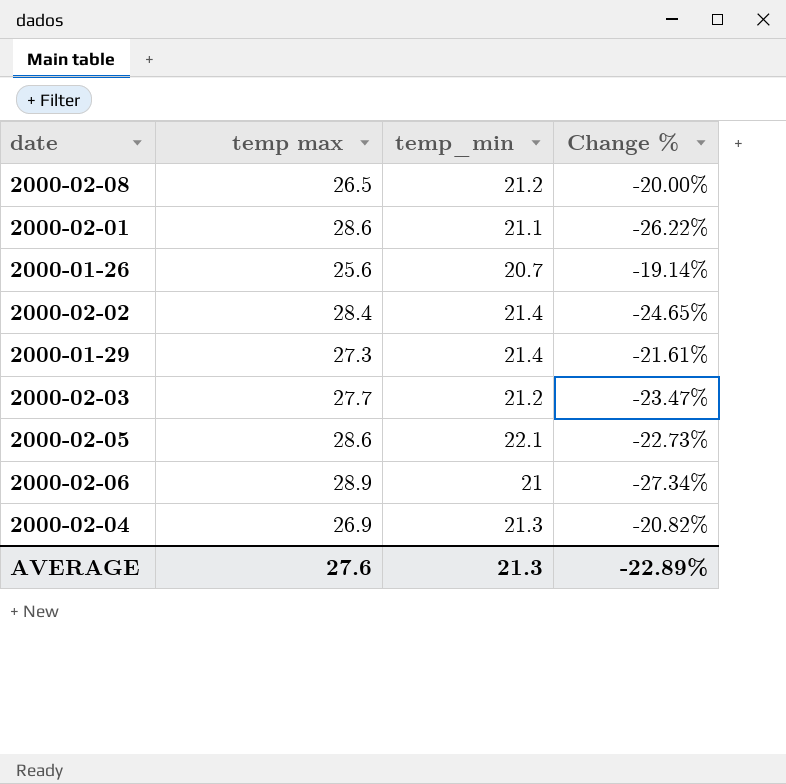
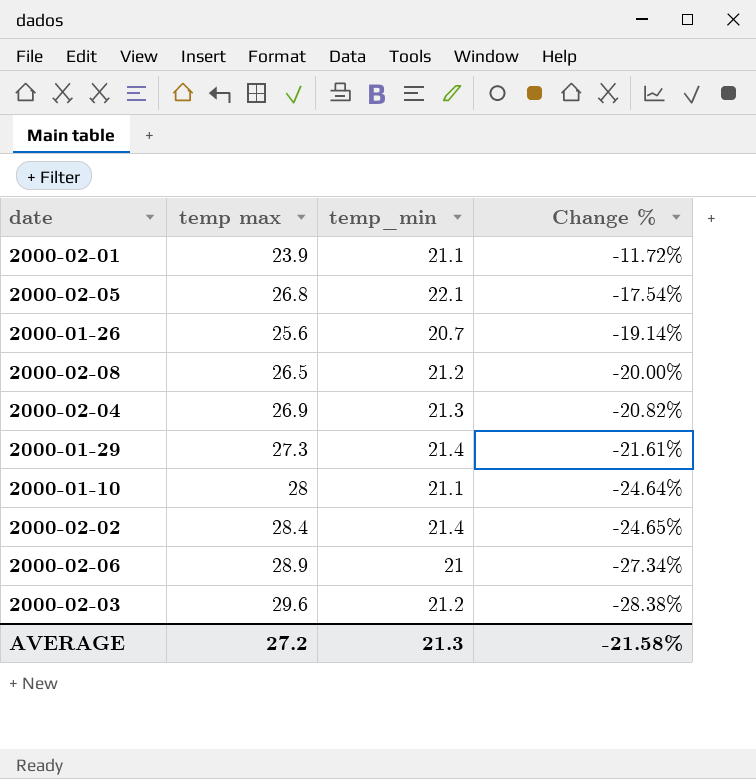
row order: none -> Change % descending
2000-02-01 | temp max: 28.6 -> 23.9
2000-02-01 | Change %: -26.22% -> -11.72%
2000-02-05 | temp max: 28.6 -> 26.8
2000-02-05 | Change %: -22.73% -> -17.54%
row 2000-01-10: none -> 28 | 21.1 | -24.64%
2000-02-03 | temp max: 27.7 -> 29.6
2000-02-03 | Change %: -23.47% -> -28.38%
AVERAGE | temp max: 27.6 -> 27.2
AVERAGE | Change %: -22.89% -> -21.58%

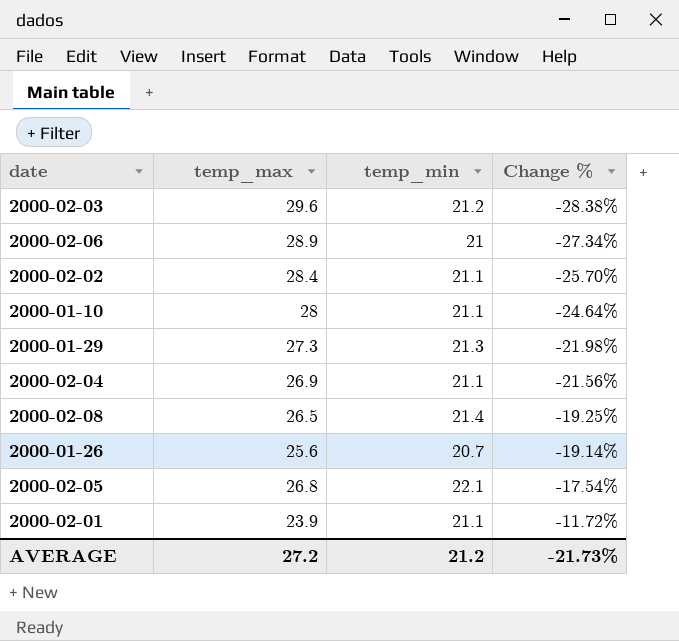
row order: Change % descending -> Change % ascending
column name: temp max -> temp_max
2000-02-02 | temp_min: 21.4 -> 21.1
2000-02-02 | Change %: -24.65% -> -25.70%
2000-01-29 | temp_min: 21.4 -> 21.3
2000-01-29 | Change %: -21.61% -> -21.98%
2000-02-04 | temp_min: 21.3 -> 21.1
2000-02-04 | Change %: -20.82% -> -21.56%
2000-02-08 | temp_min: 21.2 -> 21.4
2000-02-08 | Change %: -20.00% -> -19.25%
AVERAGE | temp_min: 21.3 -> 21.2
AVERAGE | Change %: -21.58% -> -21.73%

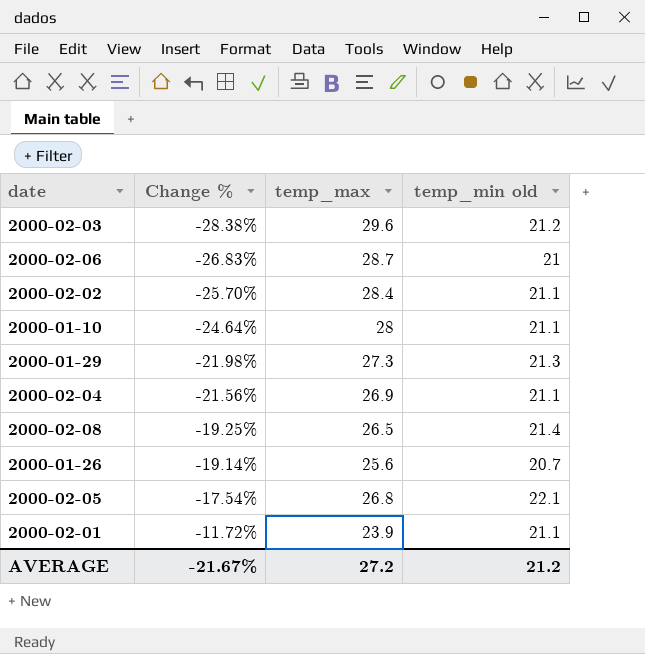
column Change % | position: 4 -> 2
column name: temp_min -> temp_min old
2000-02-06 | Change %: -27.34% -> -26.83%
2000-02-06 | temp_max: 28.9 -> 28.7
AVERAGE | Change %: -21.73% -> -21.67%

